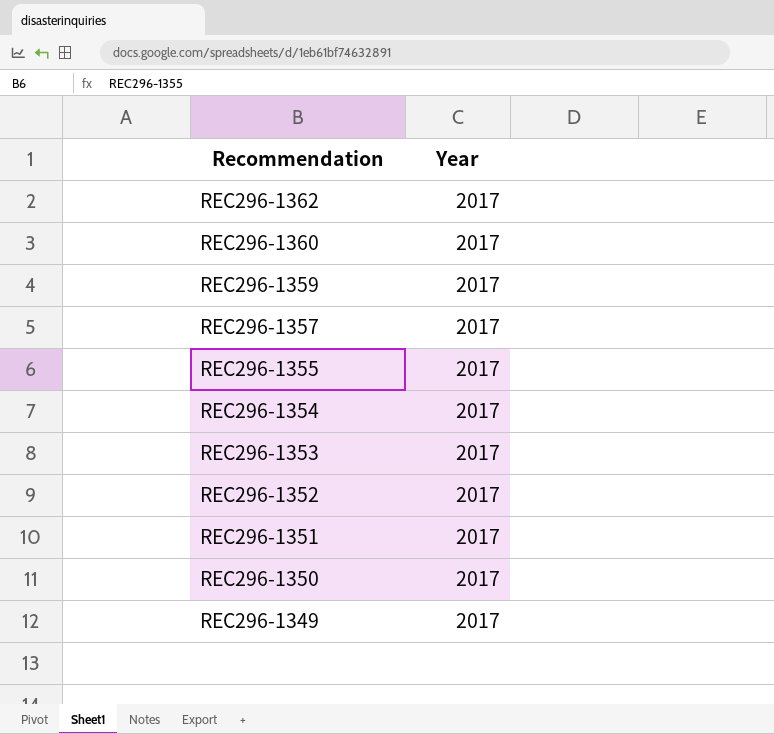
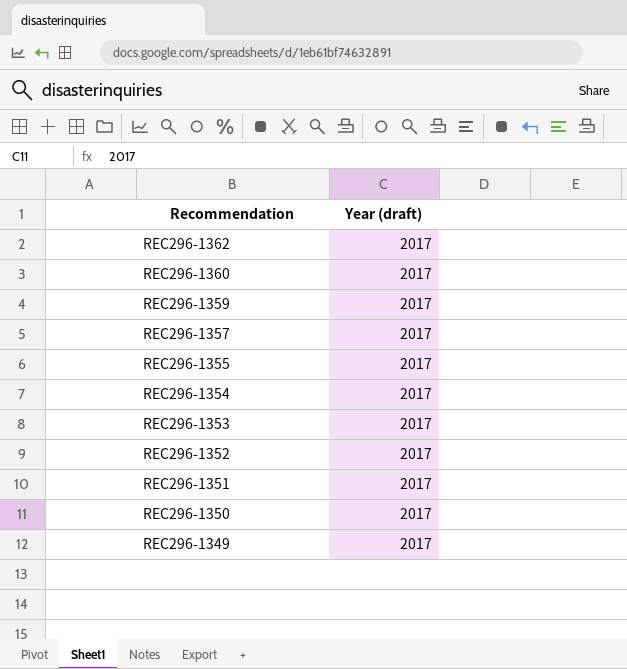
column name: Year -> Year (draft)

